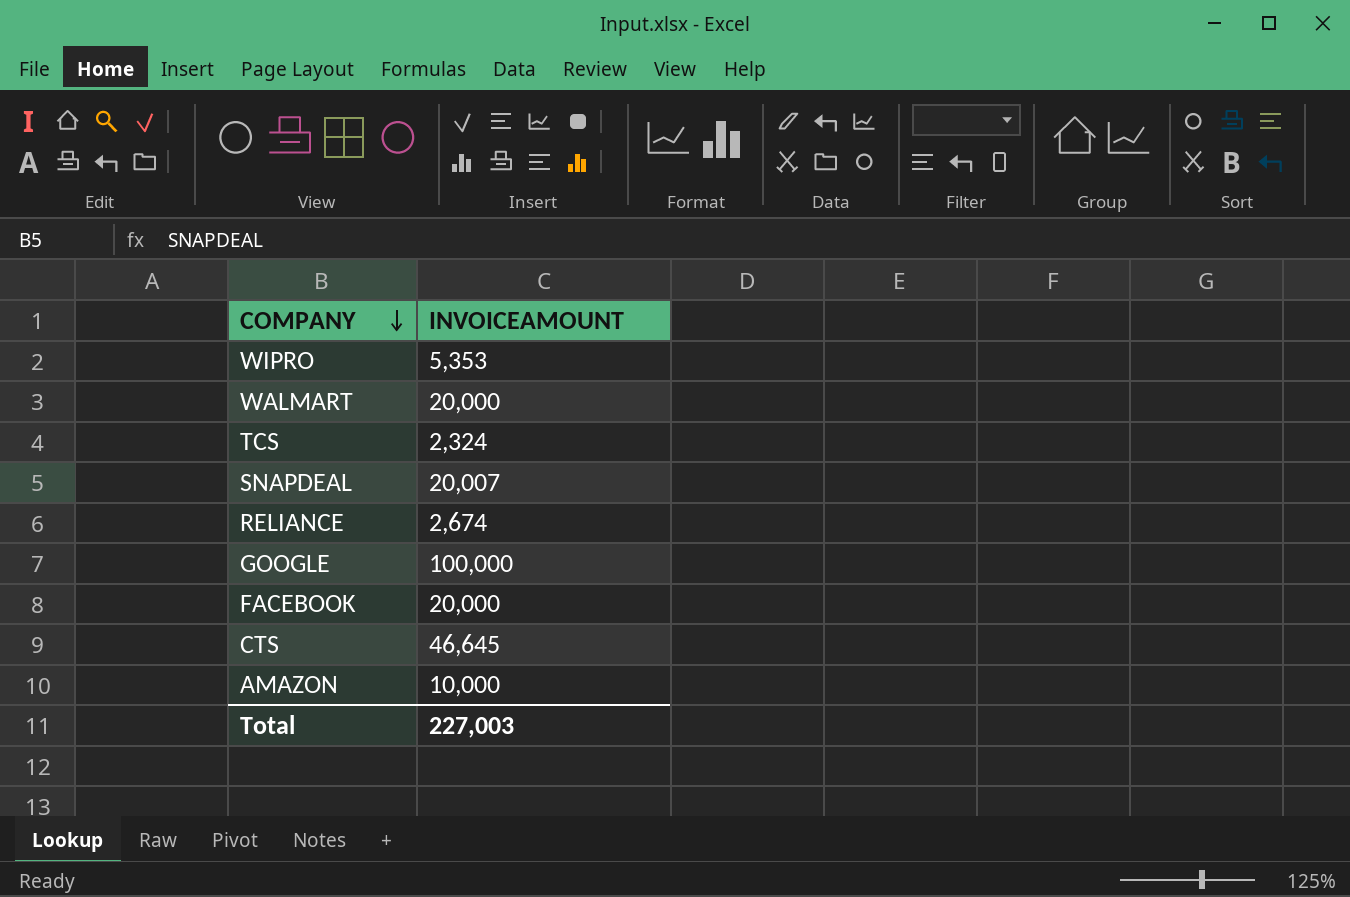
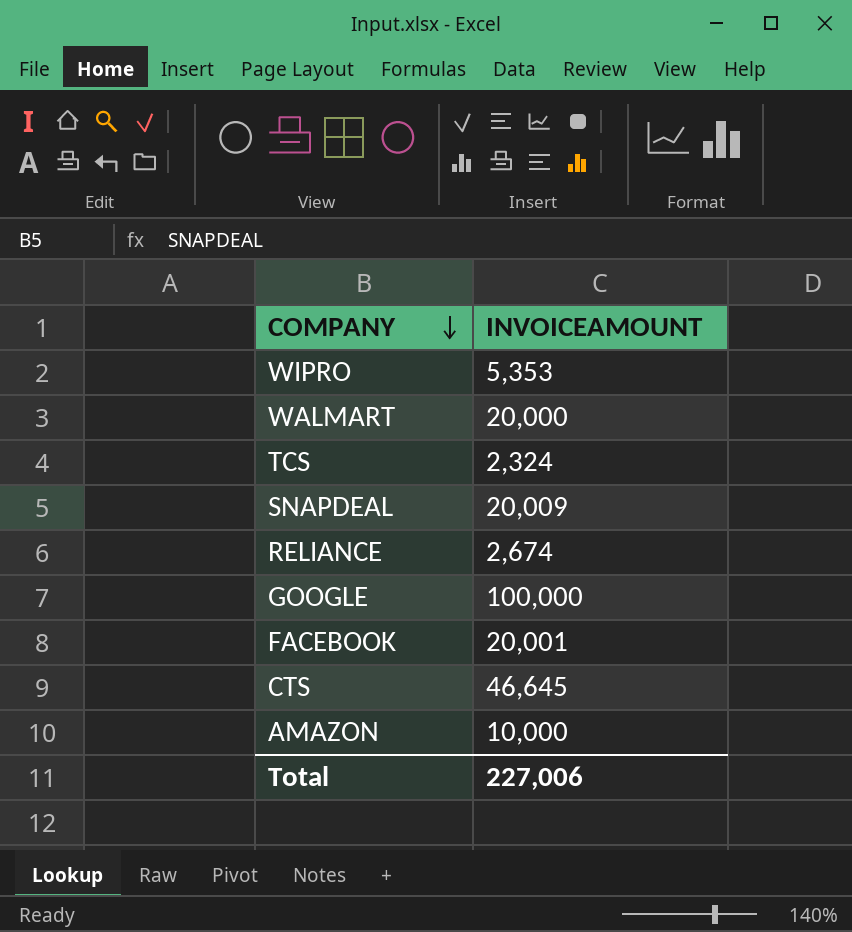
SNAPDEAL | INVOICEAMOUNT: 20,007 -> 20,009
FACEBOOK | INVOICEAMOUNT: 20,000 -> 20,001
Total | INVOICEAMOUNT: 227,003 -> 227,006

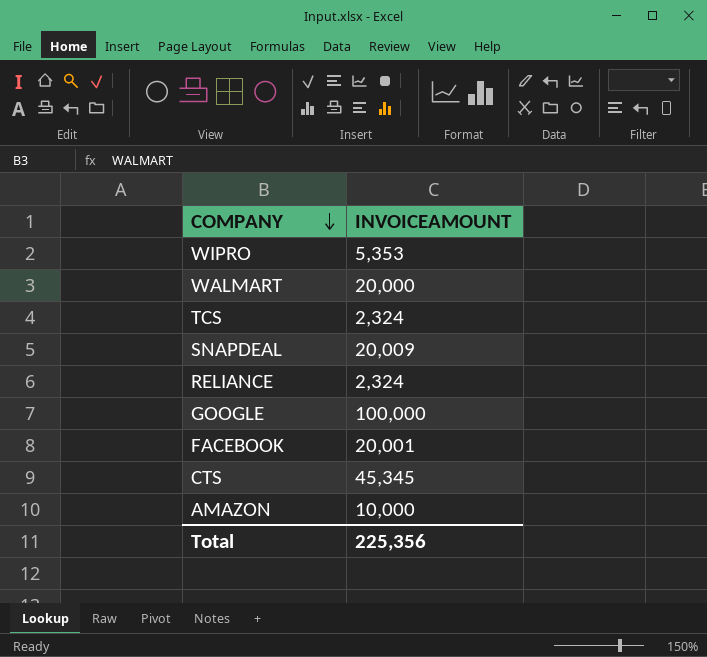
RELIANCE | INVOICEAMOUNT: 2,674 -> 2,324
CTS | INVOICEAMOUNT: 46,645 -> 45,345
Total | INVOICEAMOUNT: 227,006 -> 225,356

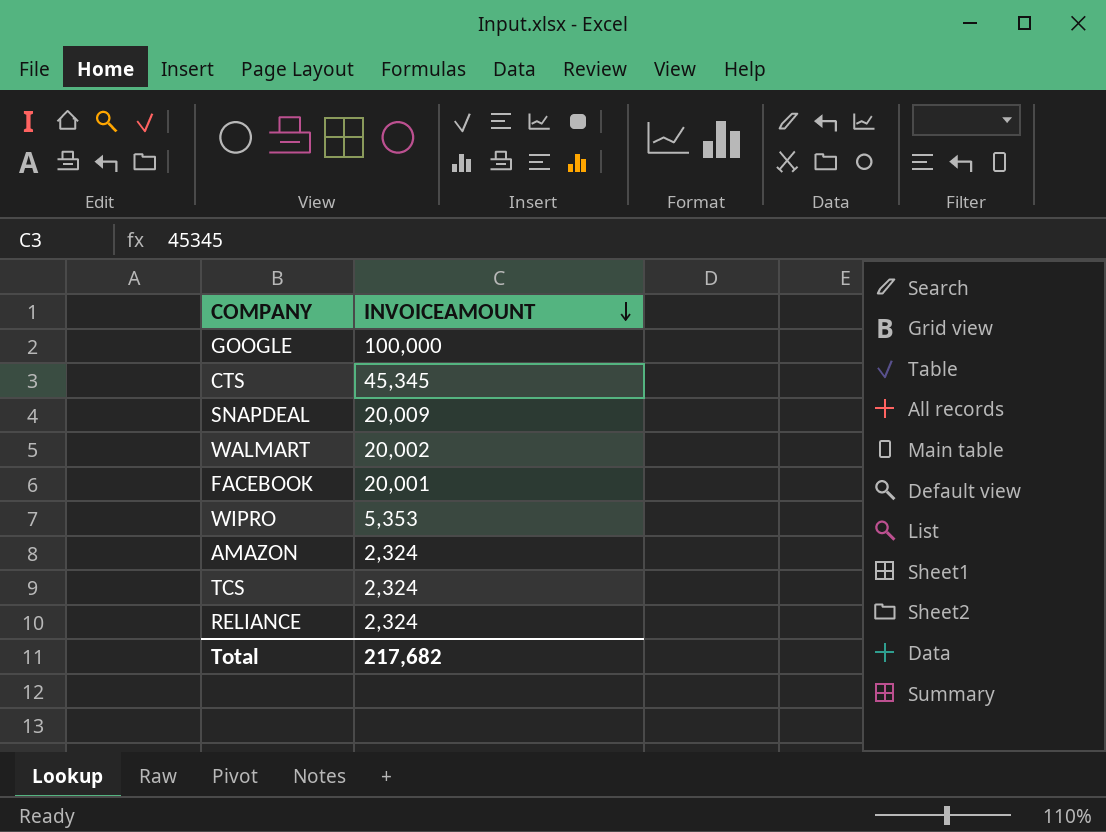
row order: COMPANY descending -> INVOICEAMOUNT descending
WALMART | INVOICEAMOUNT: 20,000 -> 20,002
AMAZON | INVOICEAMOUNT: 10,000 -> 2,324
Total | INVOICEAMOUNT: 225,356 -> 217,682

